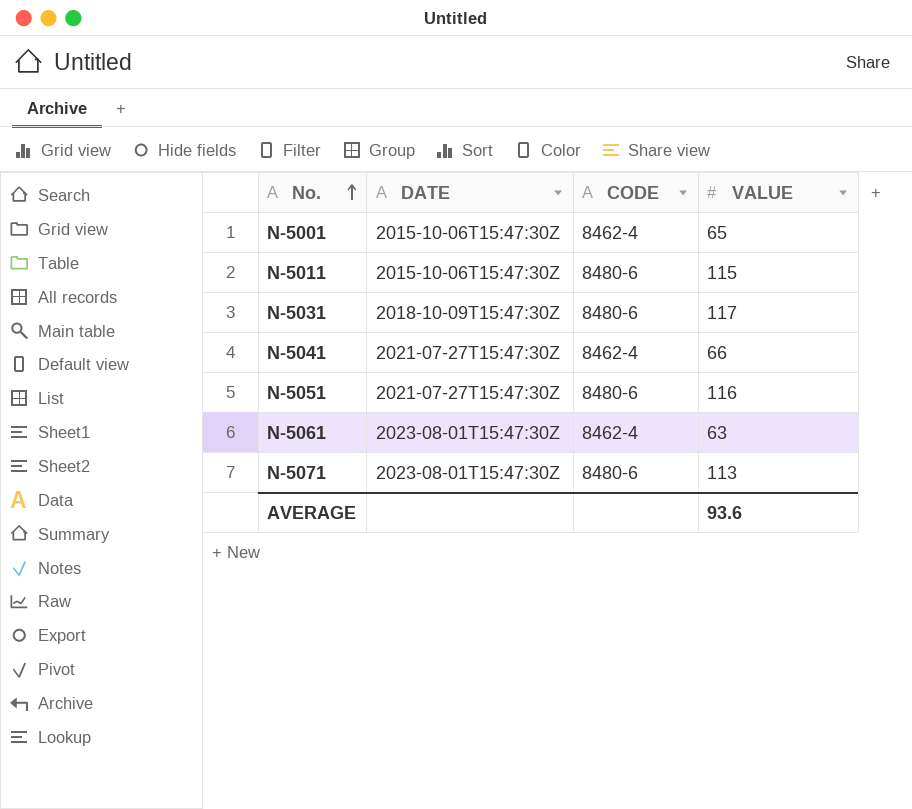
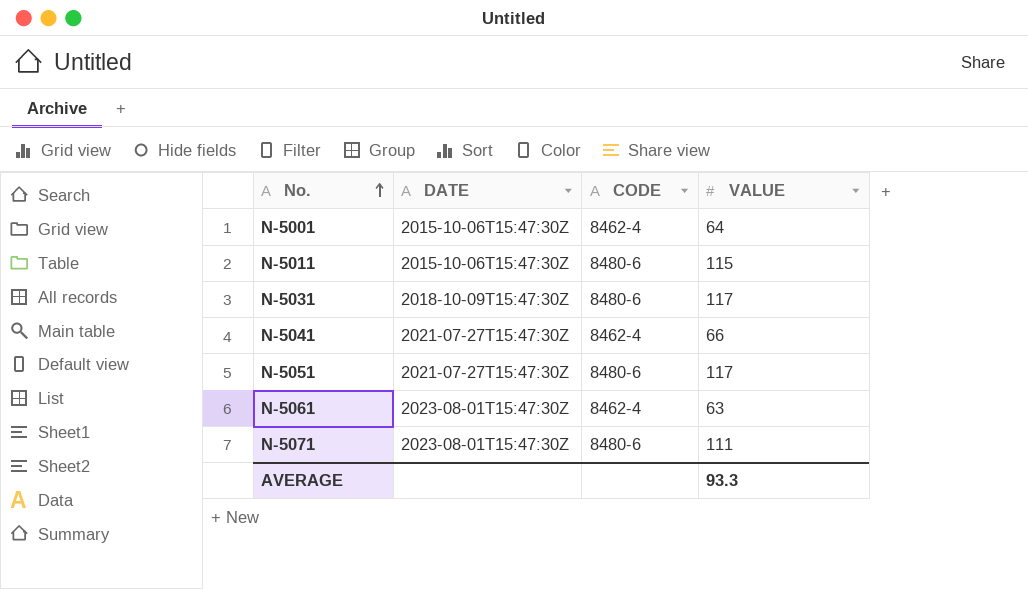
N-5001 | VALUE: 65 -> 64
N-5051 | VALUE: 116 -> 117
N-5071 | VALUE: 113 -> 111
AVERAGE | VALUE: 93.6 -> 93.3

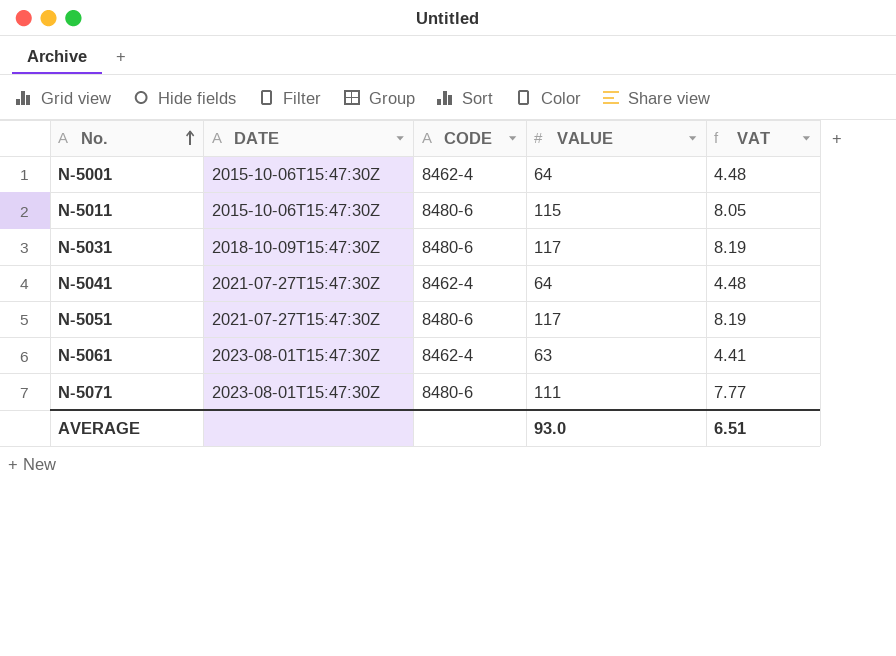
column VAT | formula: none -> [VALUE] * 0.07
N-5041 | VALUE: 66 -> 64
AVERAGE | VALUE: 93.3 -> 93.0

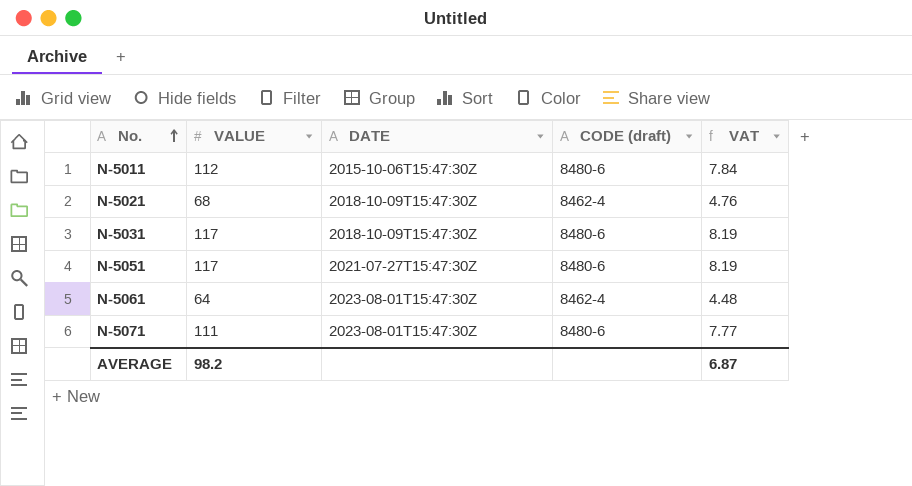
column VALUE | position: 4 -> 2
column name: CODE -> CODE (draft)
row N-5001: 2015-10-06T15:47:30Z | 8462-4 | 64 | 4.48 -> none
row N-5041: 2021-07-27T15:47:30Z | 8462-4 | 64 | 4.48 -> none
N-5011 | VALUE: 115 -> 112
N-5011 | VAT: 8.05 -> 7.84
row N-5021: none -> 68 | 2018-10-09T15:47:30Z | 8462-4 | 4.76
N-5061 | VALUE: 63 -> 64
N-5061 | VAT: 4.41 -> 4.48
AVERAGE | VALUE: 93.0 -> 98.2
AVERAGE | VAT: 6.51 -> 6.87

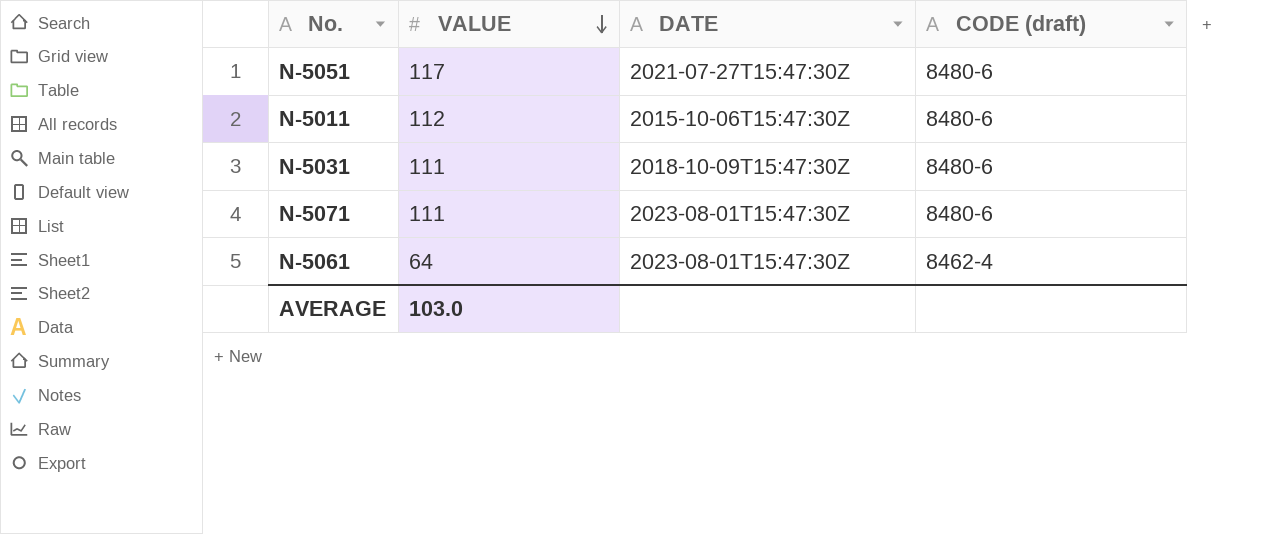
row order: No. ascending -> VALUE descending
column VAT | formula: [VALUE] * 0.07 -> none
row N-5021: 68 | 2018-10-09T15:47:30Z | 8462-4 | 4.76 -> none
N-5031 | VALUE: 117 -> 111
AVERAGE | VALUE: 98.2 -> 103.0

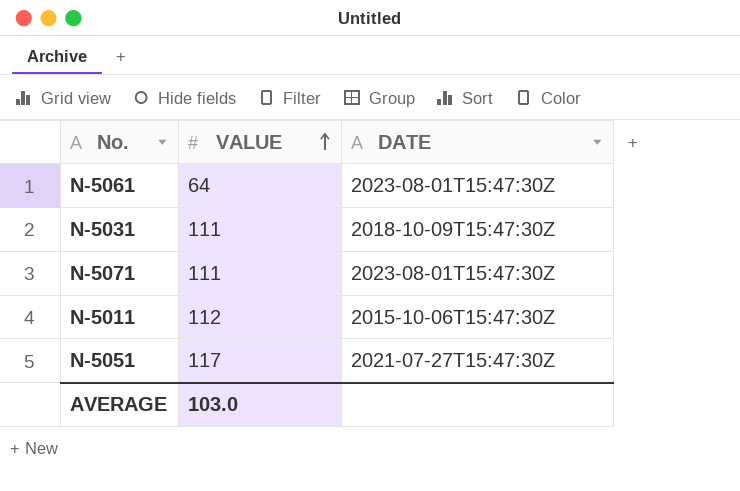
row order: VALUE descending -> VALUE ascending
column CODE (draft) | position: 4 -> none

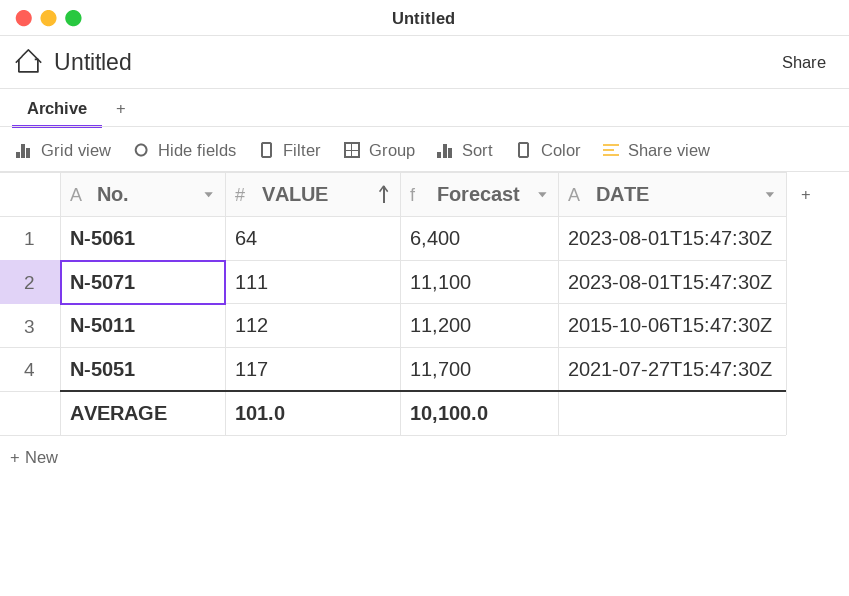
column Forecast | formula: none -> [VALUE] * 100
row N-5031: 111 | 2018-10-09T15:47:30Z -> none
AVERAGE | VALUE: 103.0 -> 101.0

